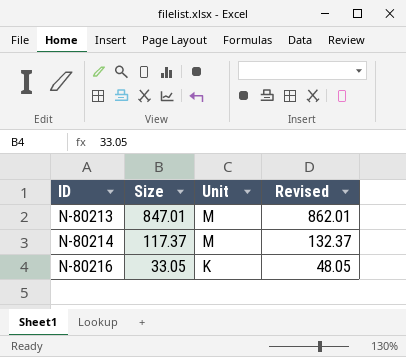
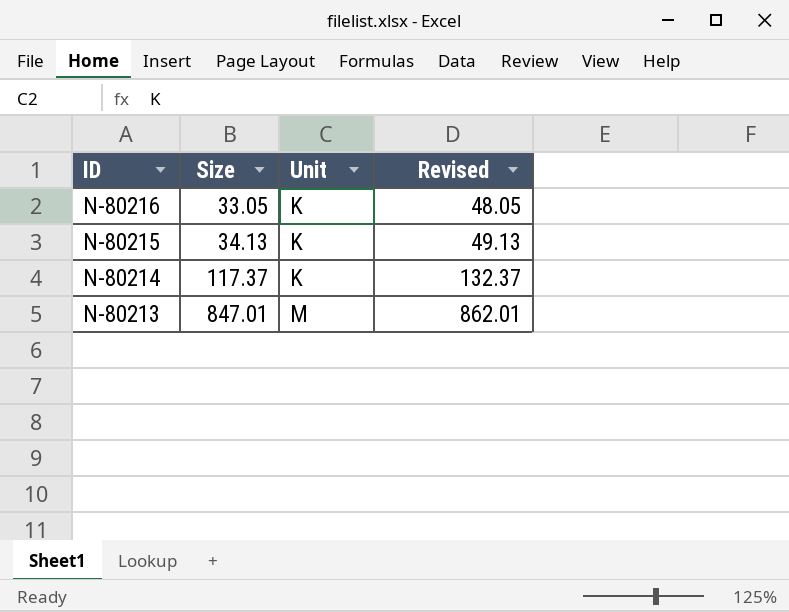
row order: ID ascending -> ID descending
row N-80215: none -> 34.13 | K | 49.13
N-80214 | Unit: M -> K

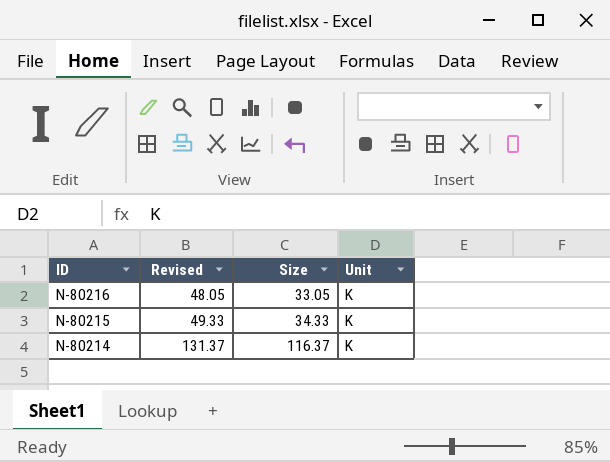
column Revised | position: 4 -> 2
row N-80213: 847.01 | M | 862.01 -> none
N-80215 | Revised: 49.13 -> 49.33
N-80215 | Size: 34.13 -> 34.33
N-80214 | Revised: 132.37 -> 131.37
N-80214 | Size: 117.37 -> 116.37

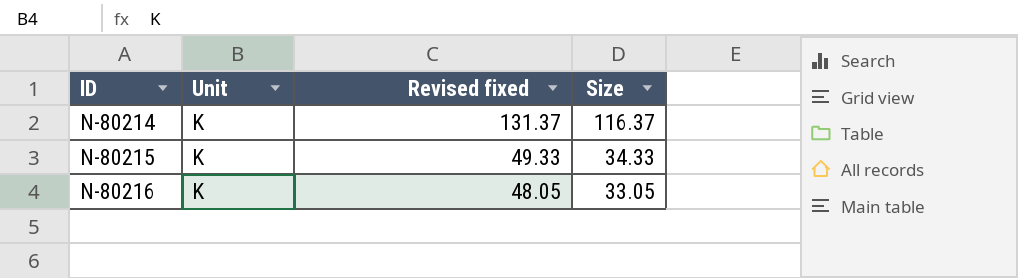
row order: ID descending -> ID ascending
column Unit | position: 4 -> 2
column name: Revised -> Revised fixed

